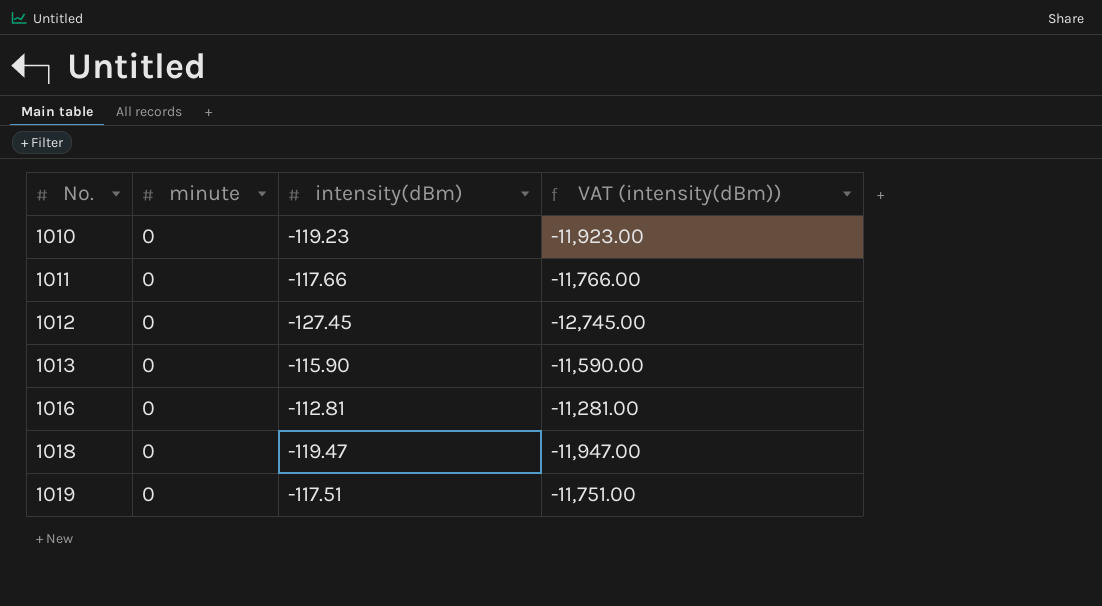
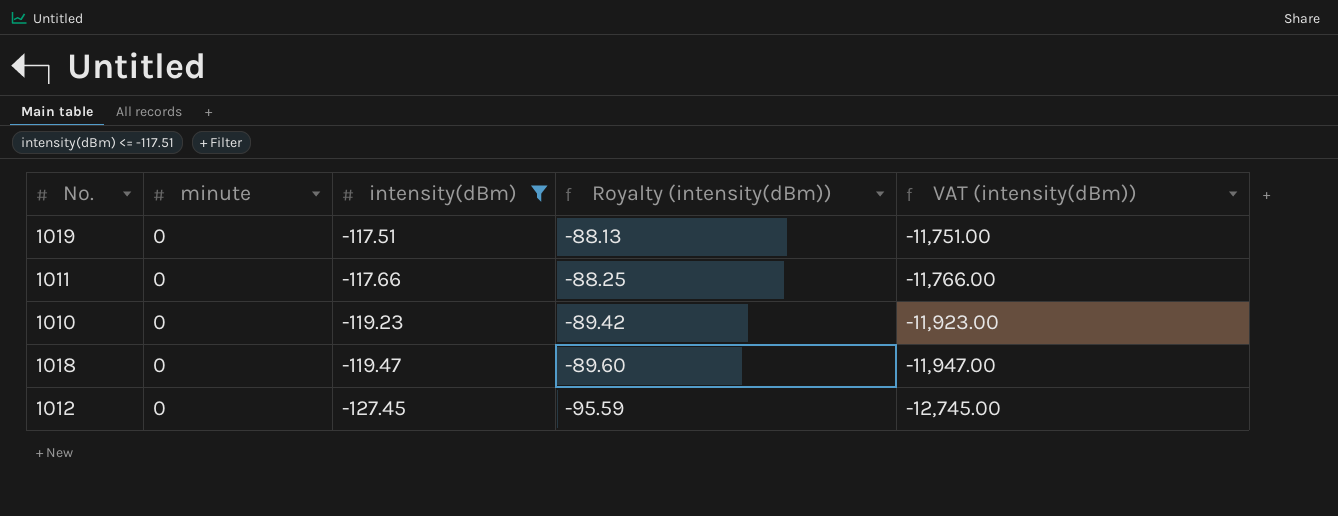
filter: none -> intensity(dBm) <= -117.51
row order: No. ascending -> intensity(dBm) descending
column Royalty (intensity(dBm)) | formula: none -> [intensity(dBm)] * 0.75

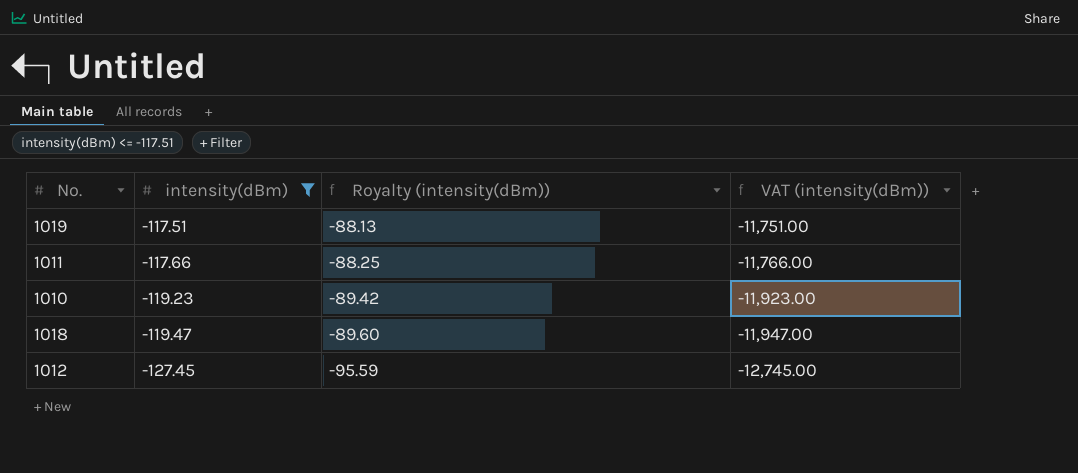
column minute | position: 2 -> none

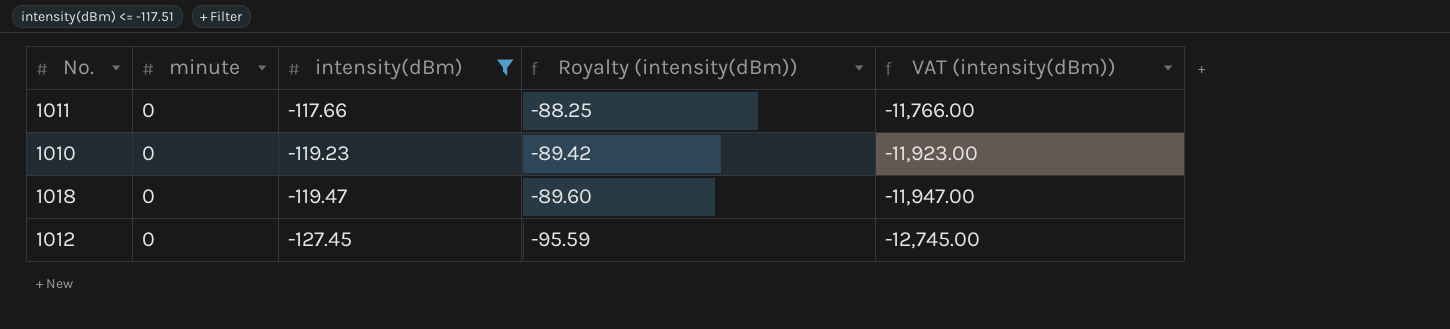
column minute | position: none -> 2
row 1019: -117.51 | -88.13 | -11,751.00 -> none

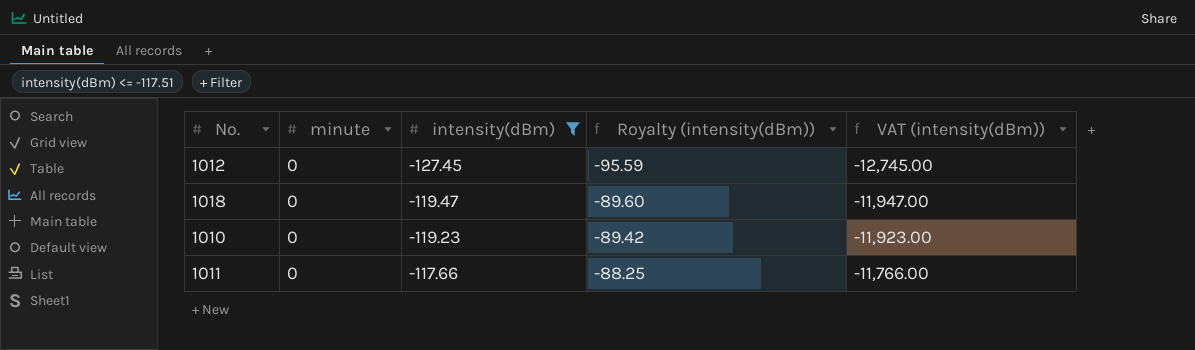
row order: intensity(dBm) descending -> intensity(dBm) ascending

